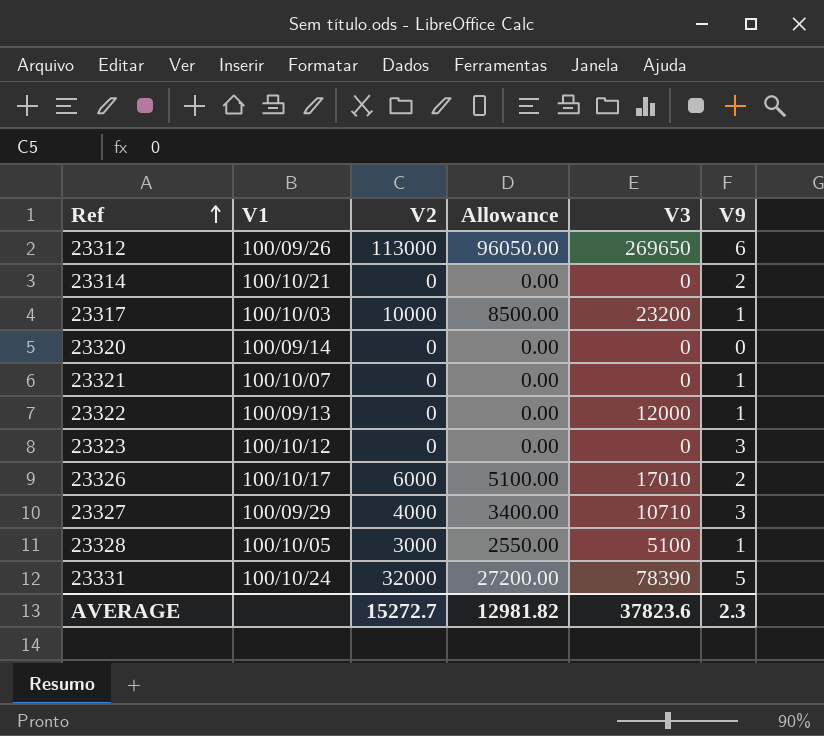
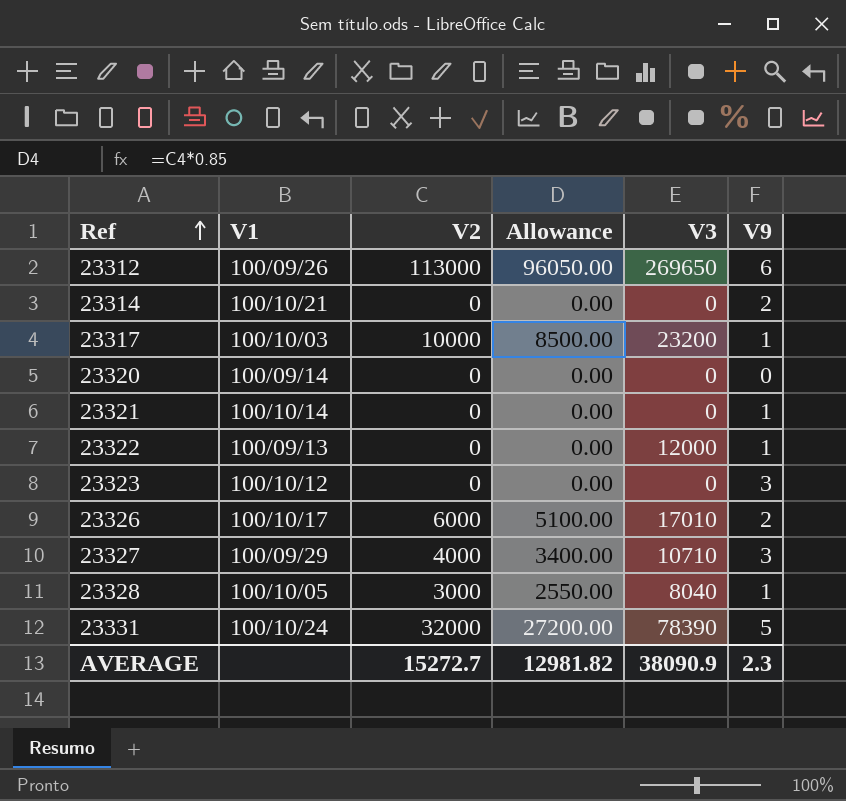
23321 | V1: 100/10/07 -> 100/10/14
23328 | V3: 5100 -> 8040
AVERAGE | V3: 37823.6 -> 38090.9

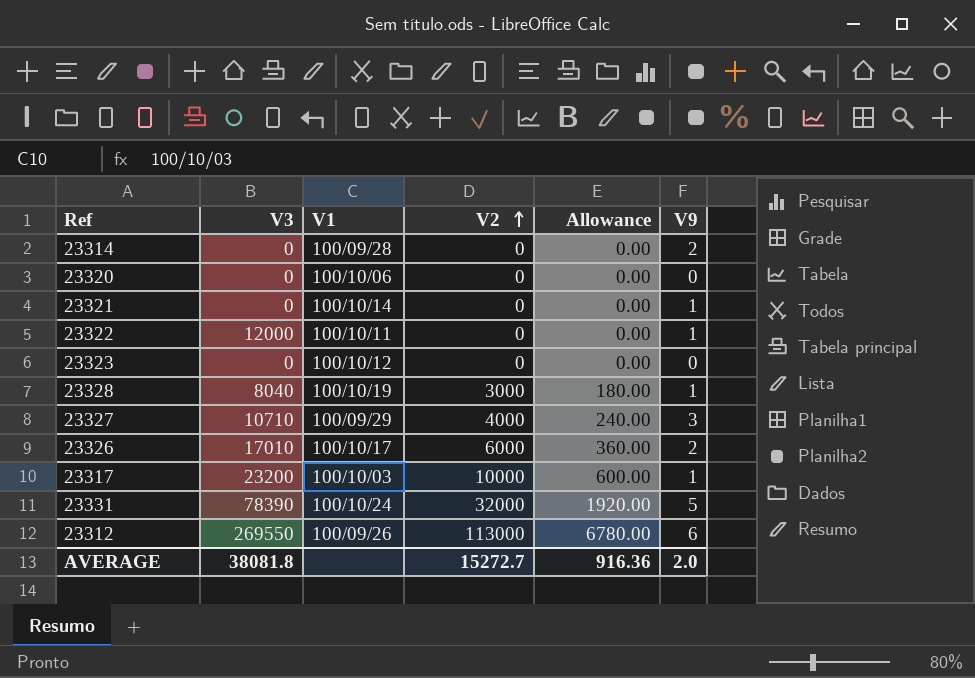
row order: Ref ascending -> V2 ascending
column V3 | position: 5 -> 2
column Allowance | formula: [V2] * 0.85 -> [V2] * 0.06
23314 | V1: 100/10/21 -> 100/09/28
23320 | V1: 100/09/14 -> 100/10/06
23322 | V1: 100/09/13 -> 100/10/11
23323 | V9: 3 -> 0
23328 | V1: 100/10/05 -> 100/10/19
23312 | V3: 269650 -> 269550
AVERAGE | V3: 38090.9 -> 38081.8
AVERAGE | Allowance: 12981.82 -> 916.36
AVERAGE | V9: 2.3 -> 2.0

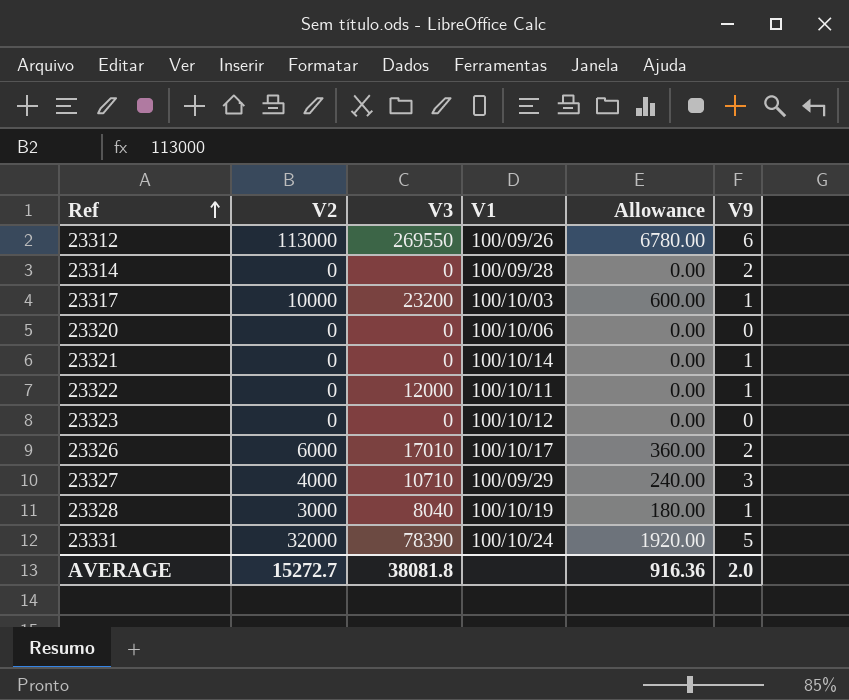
row order: V2 ascending -> Ref ascending
column V2 | position: 4 -> 2

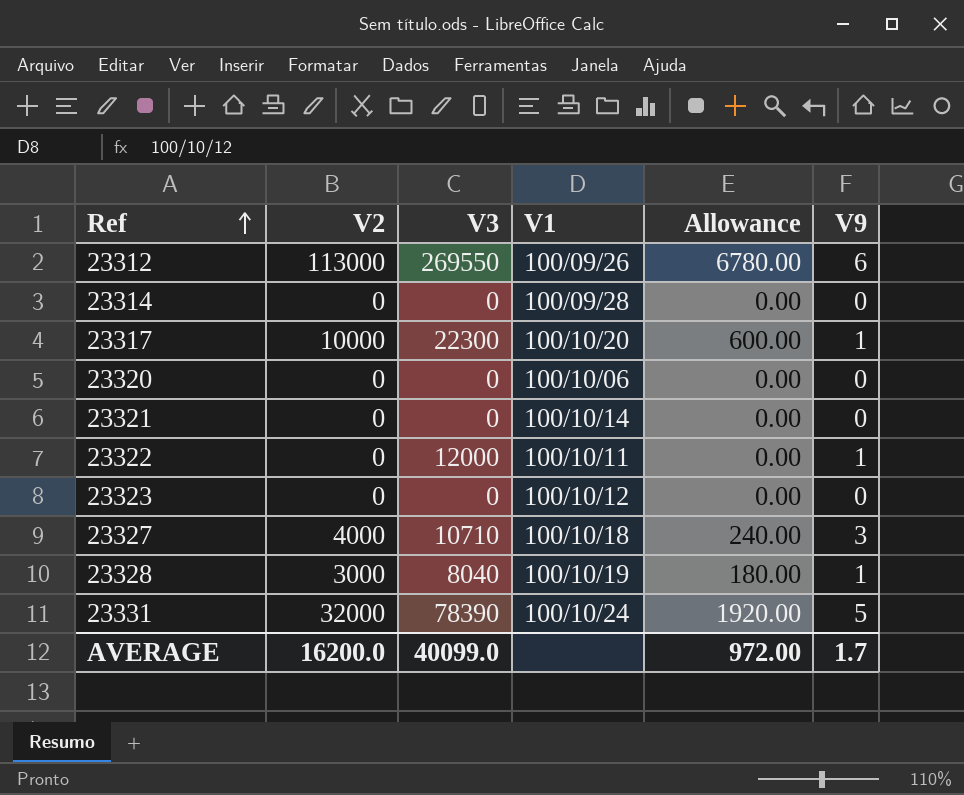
row 23326: 6000 | 17010 | 100/10/17 | 360.00 | 2 -> none
23314 | V9: 2 -> 0
23317 | V3: 23200 -> 22300
23317 | V1: 100/10/03 -> 100/10/20
23321 | V9: 1 -> 0
23327 | V1: 100/09/29 -> 100/10/18
AVERAGE | V2: 15272.7 -> 16200.0
AVERAGE | V3: 38081.8 -> 40099.0
AVERAGE | Allowance: 916.36 -> 972.00
AVERAGE | V9: 2.0 -> 1.7

